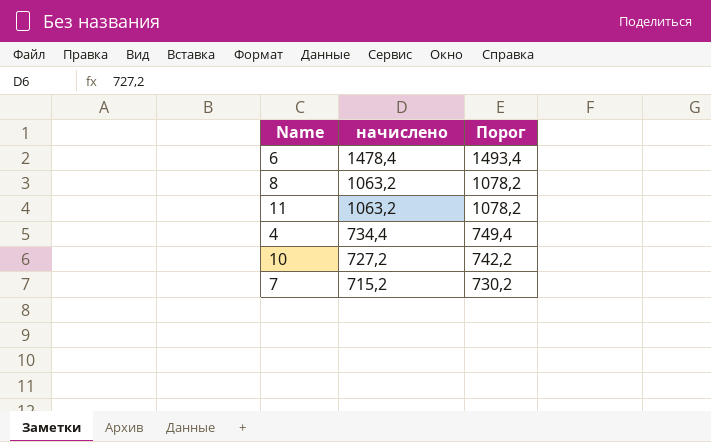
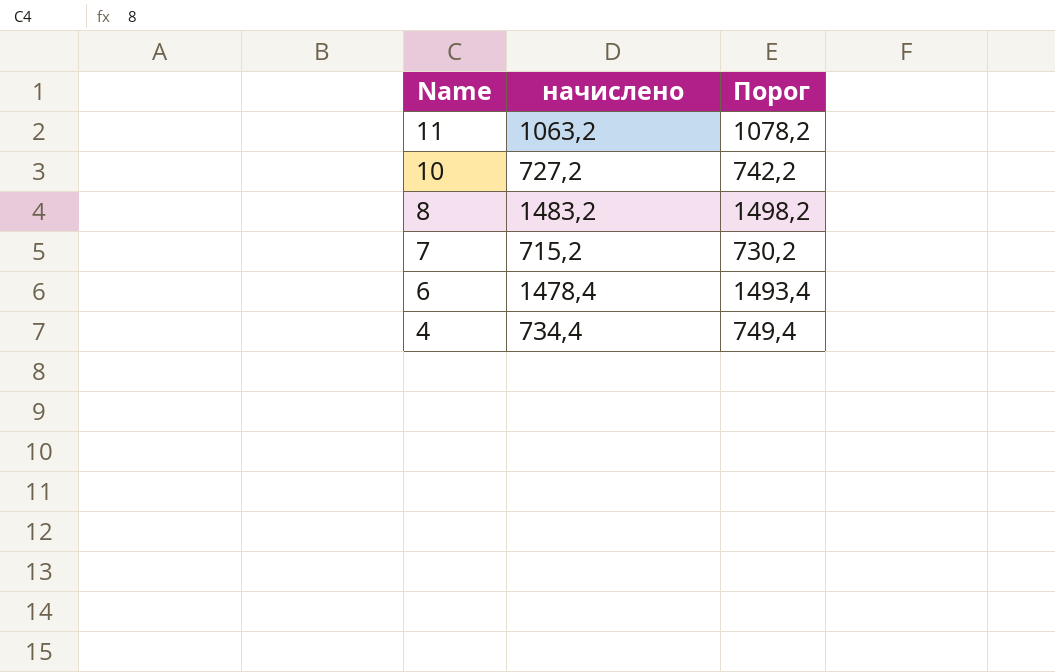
row order: начислено descending -> Name descending
8 | начислено: 1063,2 -> 1483,2
8 | Порог: 1078,2 -> 1498,2

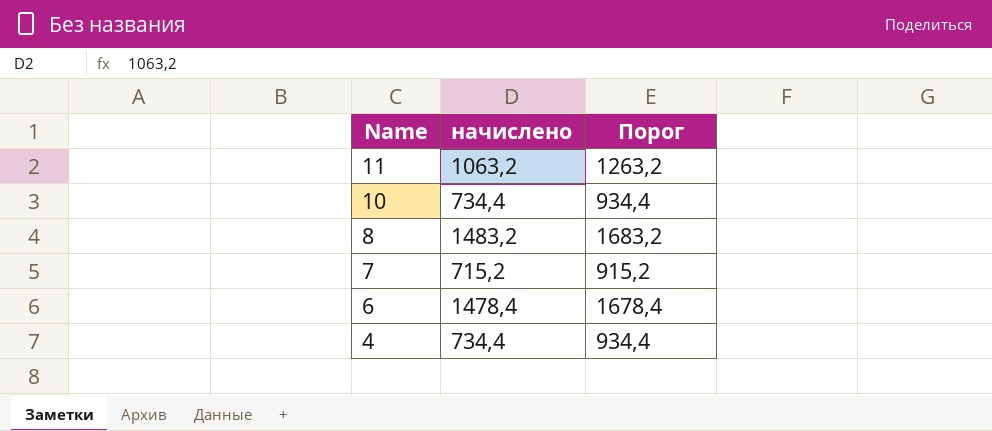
column Порог | formula: [начислено] + 15 -> [начислено] + 200
10 | начислено: 727,2 -> 734,4

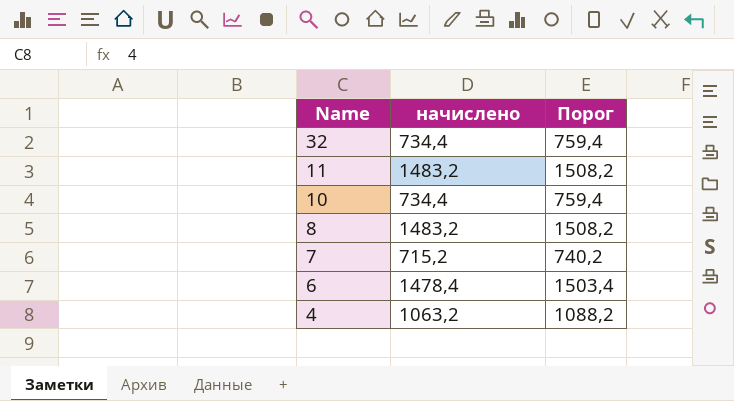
column Порог | formula: [начислено] + 200 -> [начислено] + 25
row 32: none -> 734,4 | 759,4
11 | начислено: 1063,2 -> 1483,2
4 | начислено: 734,4 -> 1063,2

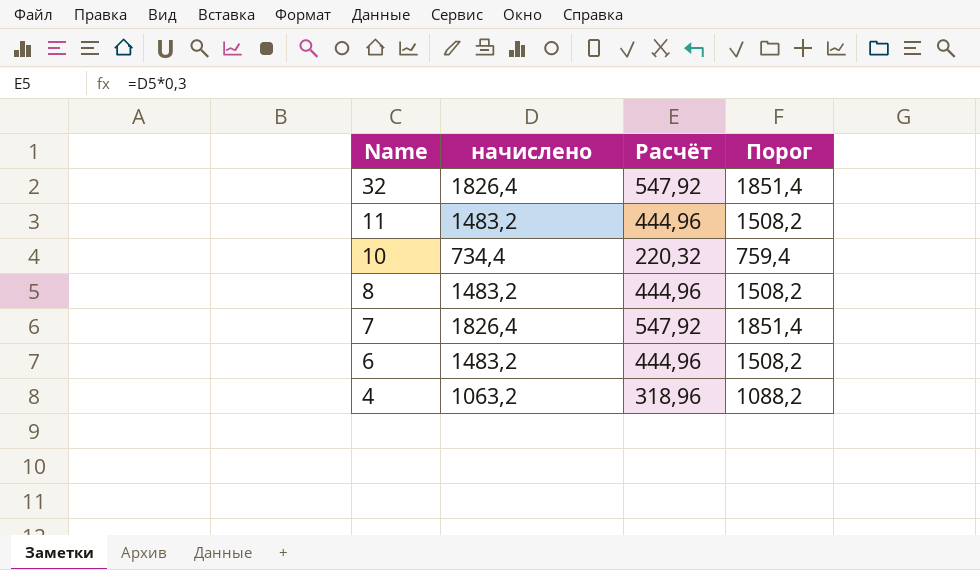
column Расчёт | formula: none -> [начислено] * 0,3
32 | начислено: 734,4 -> 1826,4
32 | Порог: 759,4 -> 1851,4
7 | начислено: 715,2 -> 1826,4
7 | Порог: 740,2 -> 1851,4
6 | начислено: 1478,4 -> 1483,2
6 | Порог: 1503,4 -> 1508,2

